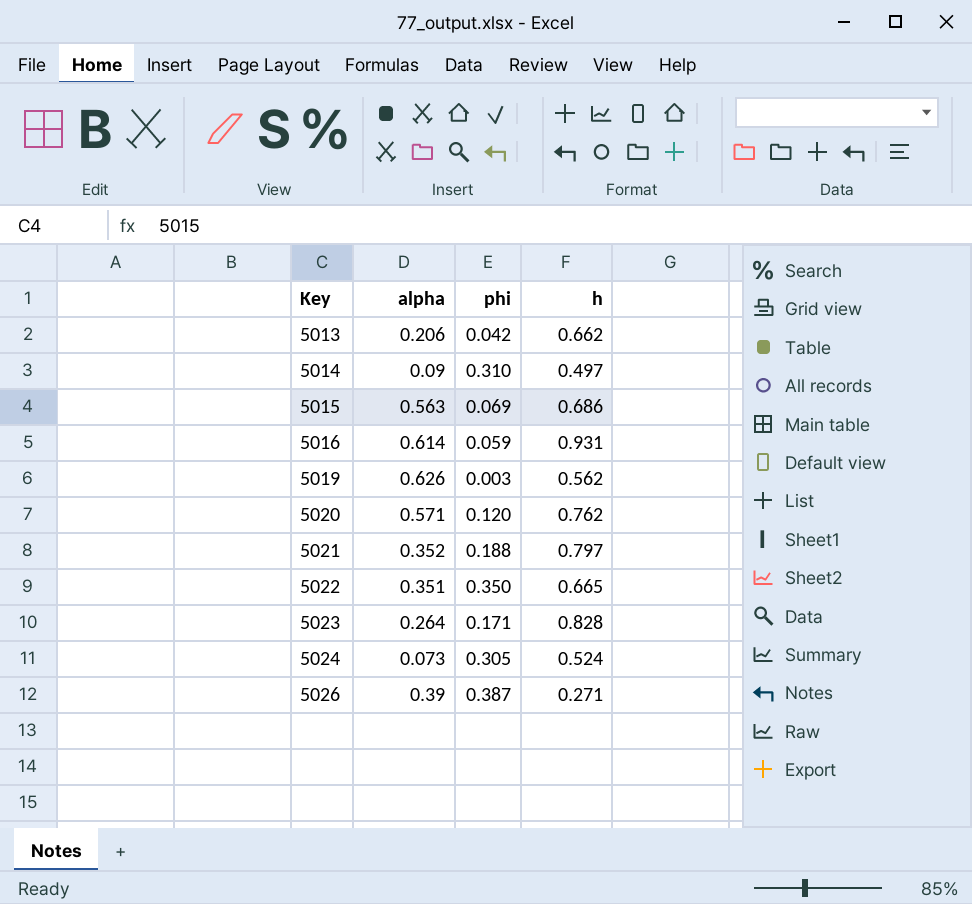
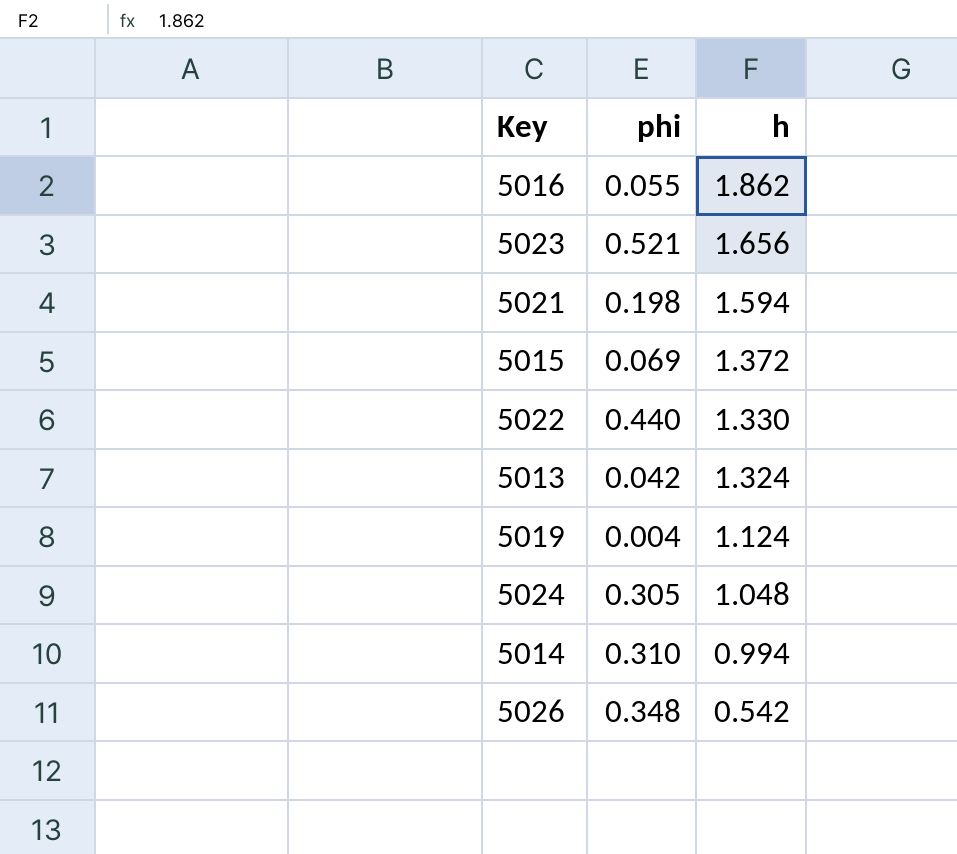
row order: Key ascending -> h descending
column alpha | position: 2 -> none
row 5020: 0.571 | 0.120 | 0.762 -> none
5016 | phi: 0.059 -> 0.055
5016 | h: 0.931 -> 1.862
5023 | phi: 0.171 -> 0.521
5023 | h: 0.828 -> 1.656
5021 | phi: 0.188 -> 0.198
5021 | h: 0.797 -> 1.594
5015 | h: 0.686 -> 1.372
5022 | phi: 0.350 -> 0.440
5022 | h: 0.665 -> 1.330
5013 | h: 0.662 -> 1.324
5019 | phi: 0.003 -> 0.004
5019 | h: 0.562 -> 1.124
5024 | h: 0.524 -> 1.048
5014 | h: 0.497 -> 0.994
5026 | phi: 0.387 -> 0.348
5026 | h: 0.271 -> 0.542

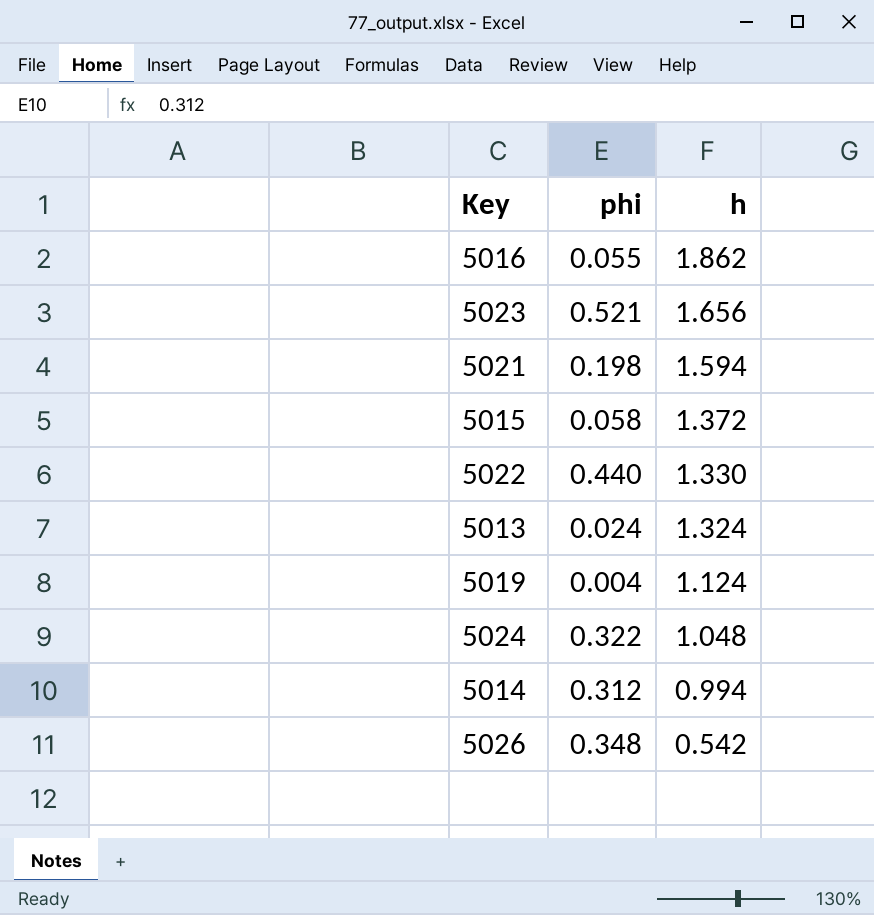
5015 | phi: 0.069 -> 0.058
5013 | phi: 0.042 -> 0.024
5024 | phi: 0.305 -> 0.322
5014 | phi: 0.310 -> 0.312

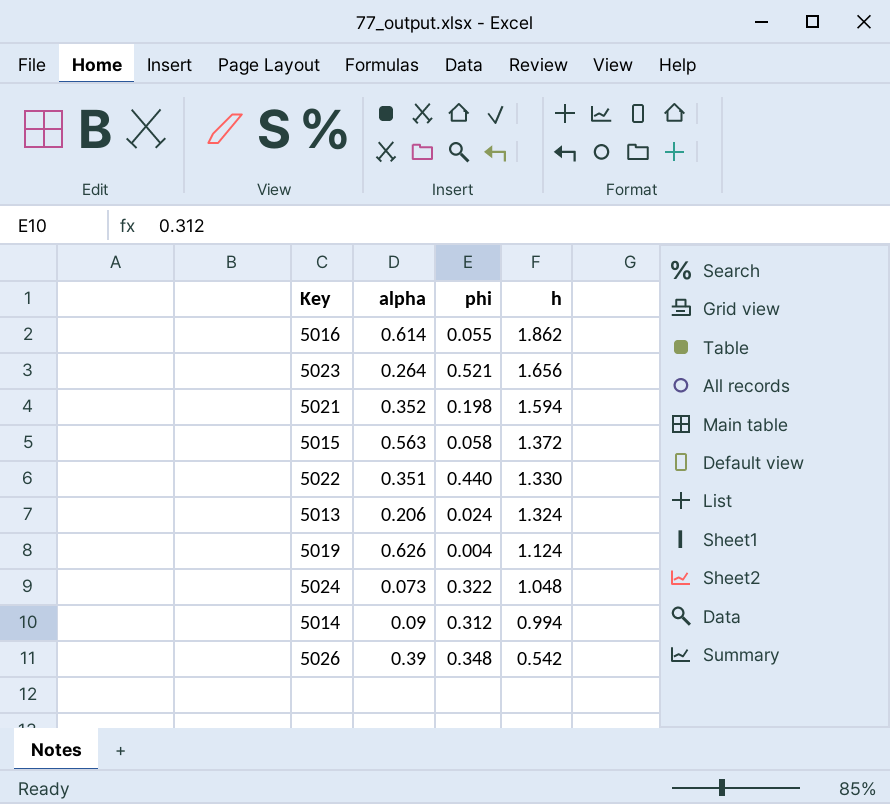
column alpha | position: none -> 2

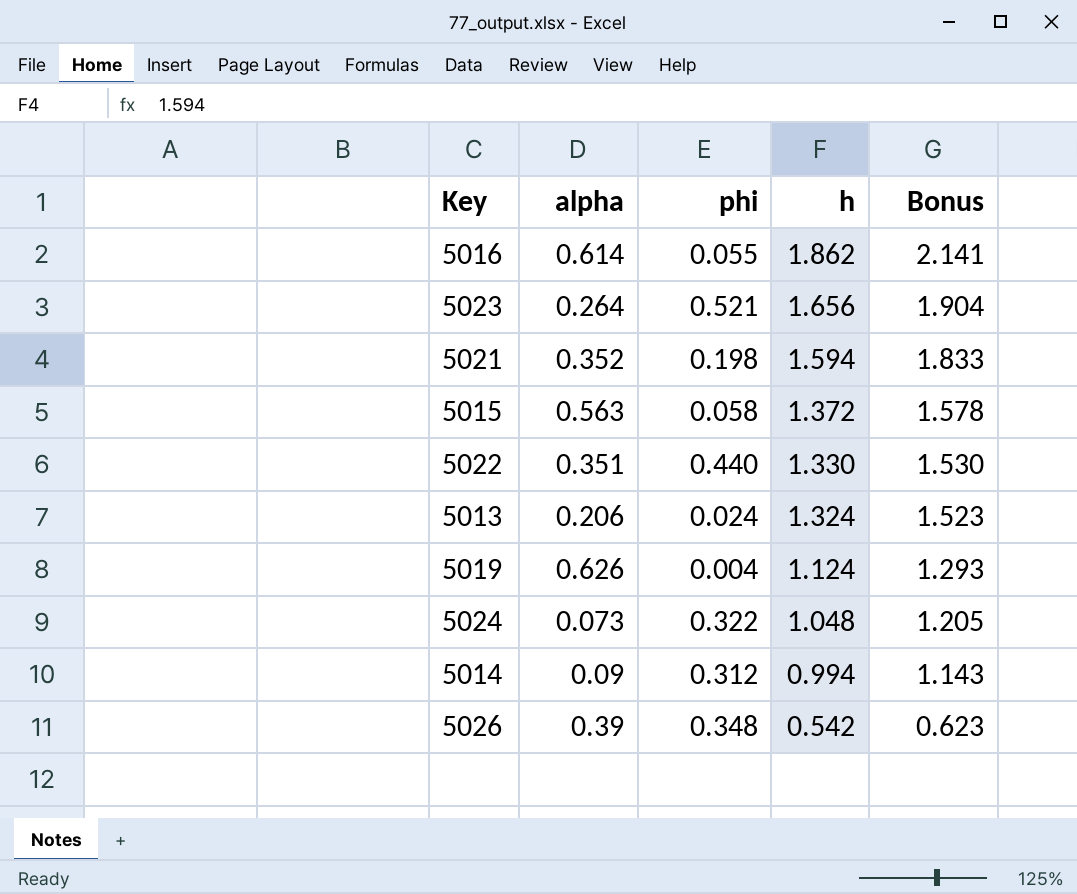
column Bonus | formula: none -> [h] * 1.15

